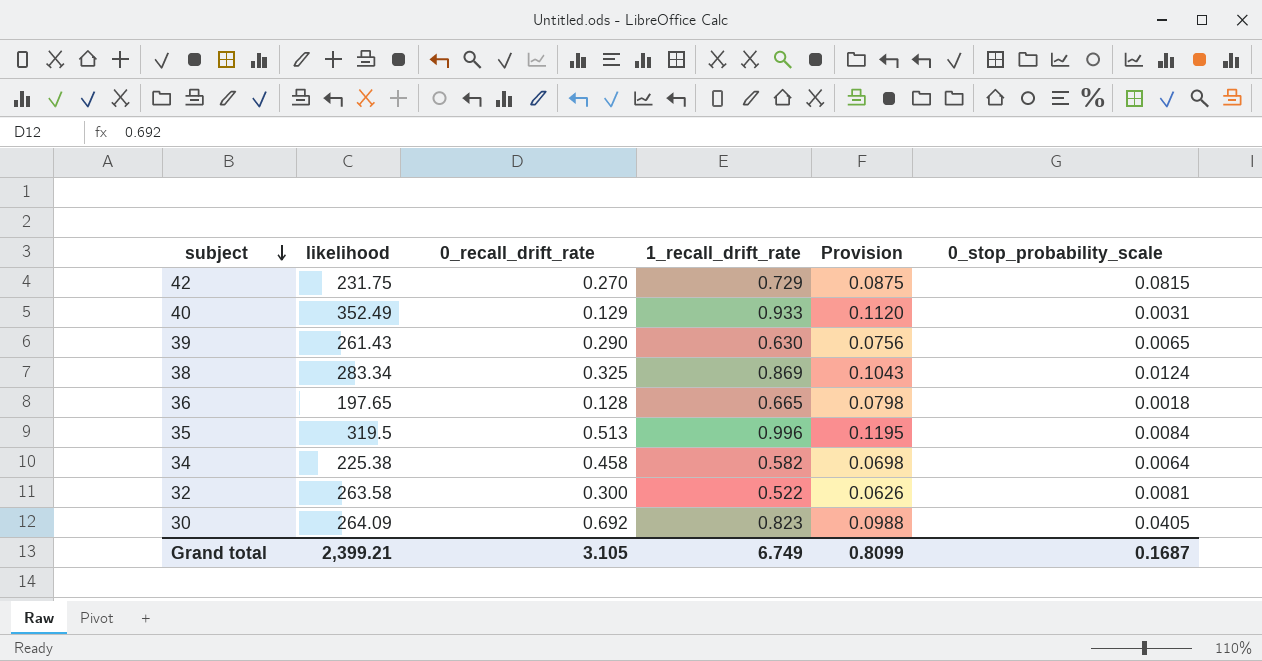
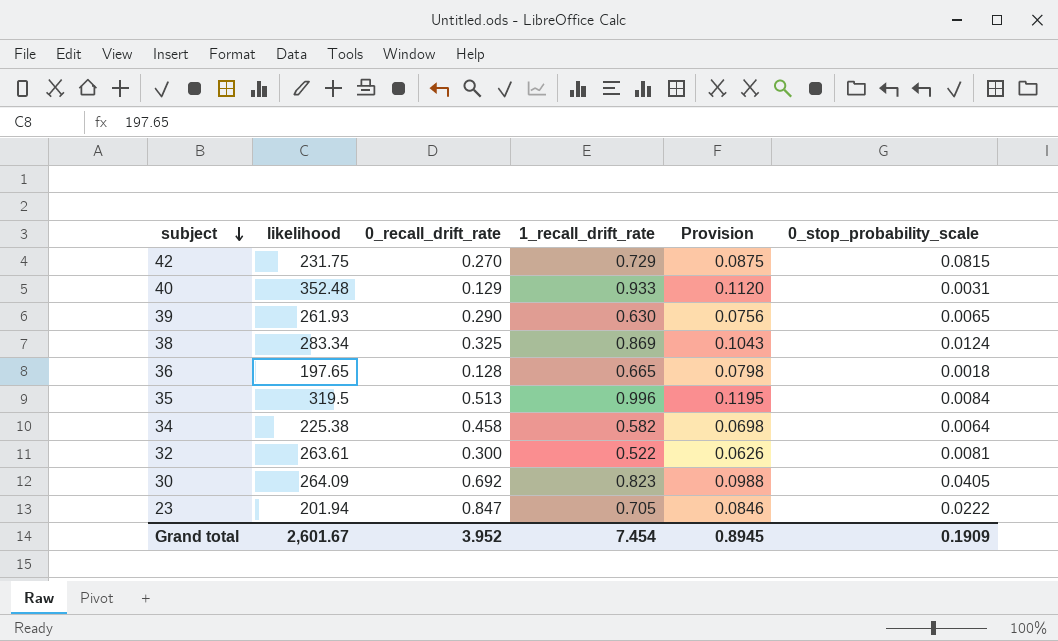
40 | likelihood: 352.49 -> 352.48
39 | likelihood: 261.43 -> 261.93
32 | likelihood: 263.58 -> 263.61
row 23: none -> 201.94 | 0.847 | 0.705 | 0.0846 | 0.0222
Grand total | likelihood: 2,399.21 -> 2,601.67
Grand total | 0_recall_drift_rate: 3.105 -> 3.952
Grand total | 1_recall_drift_rate: 6.749 -> 7.454
Grand total | Provision: 0.8099 -> 0.8945
Grand total | 0_stop_probability_scale: 0.1687 -> 0.1909

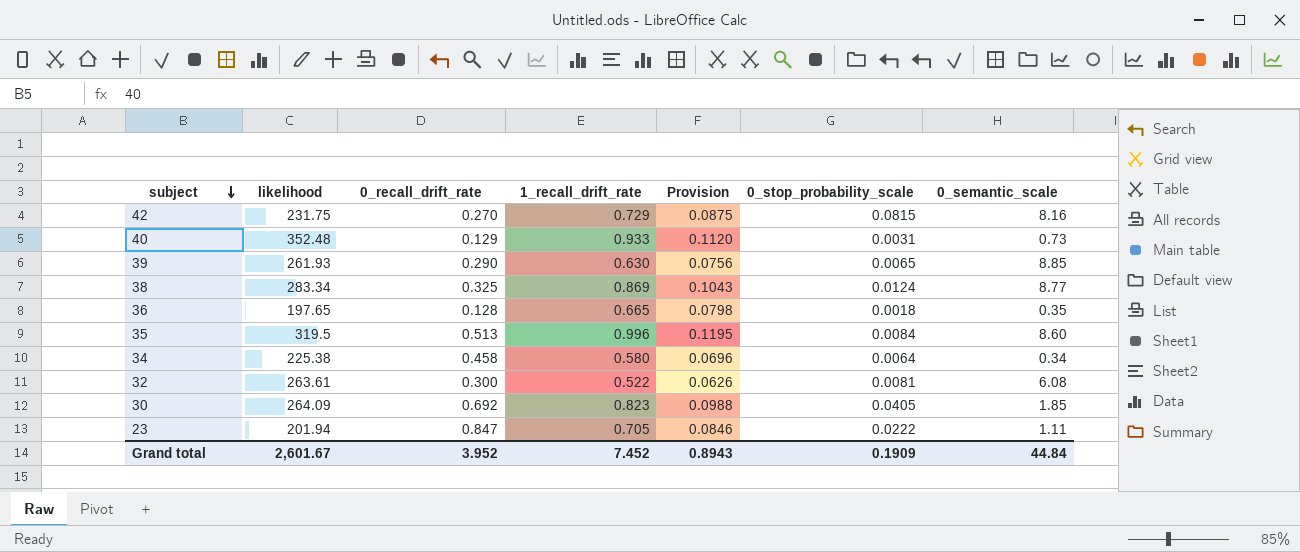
column 0_semantic_scale | position: none -> 7
34 | 1_recall_drift_rate: 0.582 -> 0.580
34 | Provision: 0.0698 -> 0.0696
Grand total | 1_recall_drift_rate: 7.454 -> 7.452
Grand total | Provision: 0.8945 -> 0.8943

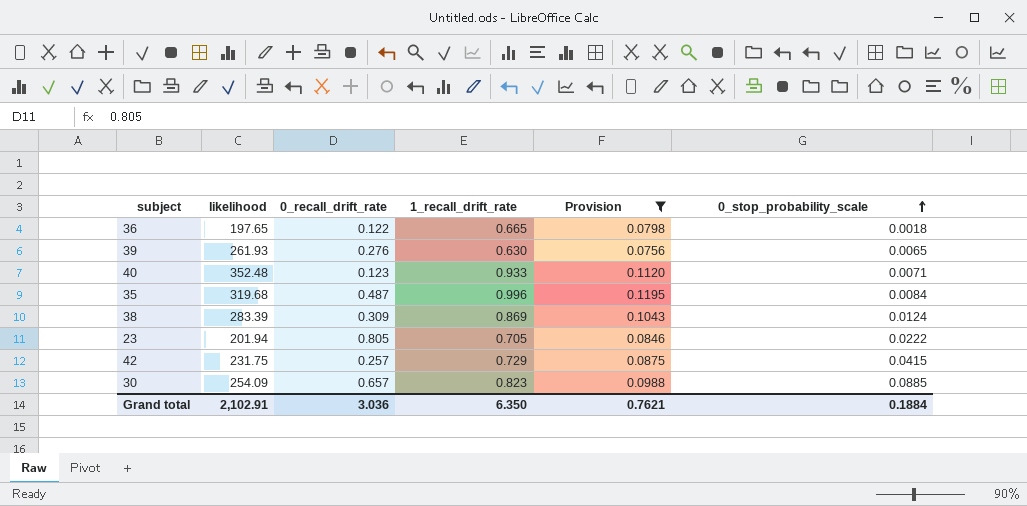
filter: none -> Provision >= 0.0756
row order: subject descending -> 0_stop_probability_scale ascending
column 0_semantic_scale | position: 7 -> none
36 | 0_recall_drift_rate: 0.128 -> 0.122
39 | 0_recall_drift_rate: 0.290 -> 0.276
40 | 0_recall_drift_rate: 0.129 -> 0.123
40 | 0_stop_probability_scale: 0.0031 -> 0.0071
35 | likelihood: 319.5 -> 319.68
35 | 0_recall_drift_rate: 0.513 -> 0.487
38 | likelihood: 283.34 -> 283.39
38 | 0_recall_drift_rate: 0.325 -> 0.309
23 | 0_recall_drift_rate: 0.847 -> 0.805
42 | 0_recall_drift_rate: 0.270 -> 0.257
42 | 0_stop_probability_scale: 0.0815 -> 0.0415
30 | likelihood: 264.09 -> 254.09
30 | 0_recall_drift_rate: 0.692 -> 0.657
30 | 0_stop_probability_scale: 0.0405 -> 0.0885
Grand total | likelihood: 2,601.67 -> 2,102.91
Grand total | 0_recall_drift_rate: 3.952 -> 3.036
Grand total | 1_recall_drift_rate: 7.452 -> 6.350
Grand total | Provision: 0.8943 -> 0.7621
Grand total | 0_stop_probability_scale: 0.1909 -> 0.1884

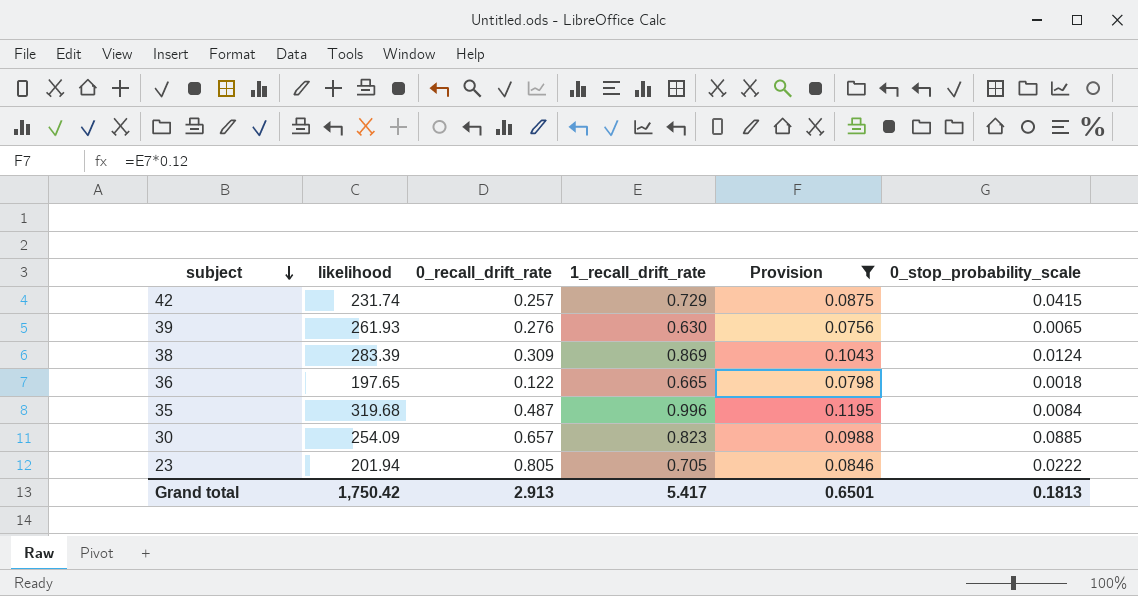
row order: 0_stop_probability_scale ascending -> subject descending
row 40: 352.48 | 0.123 | 0.933 | 0.1120 | 0.0071 -> none
42 | likelihood: 231.75 -> 231.74
Grand total | likelihood: 2,102.91 -> 1,750.42
Grand total | 0_recall_drift_rate: 3.036 -> 2.913
Grand total | 1_recall_drift_rate: 6.350 -> 5.417
Grand total | Provision: 0.7621 -> 0.6501
Grand total | 0_stop_probability_scale: 0.1884 -> 0.1813

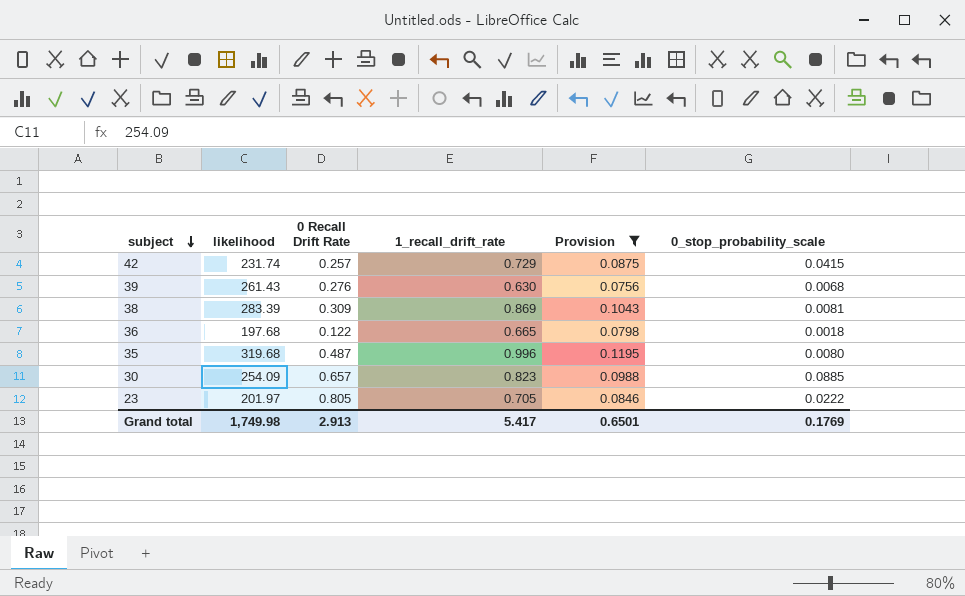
column name: 0_recall_drift_rate -> 0 Recall Drift Rate
39 | likelihood: 261.93 -> 261.43
39 | 0_stop_probability_scale: 0.0065 -> 0.0068
38 | 0_stop_probability_scale: 0.0124 -> 0.0081
36 | likelihood: 197.65 -> 197.68
35 | 0_stop_probability_scale: 0.0084 -> 0.0080
23 | likelihood: 201.94 -> 201.97
Grand total | likelihood: 1,750.42 -> 1,749.98
Grand total | 0_stop_probability_scale: 0.1813 -> 0.1769

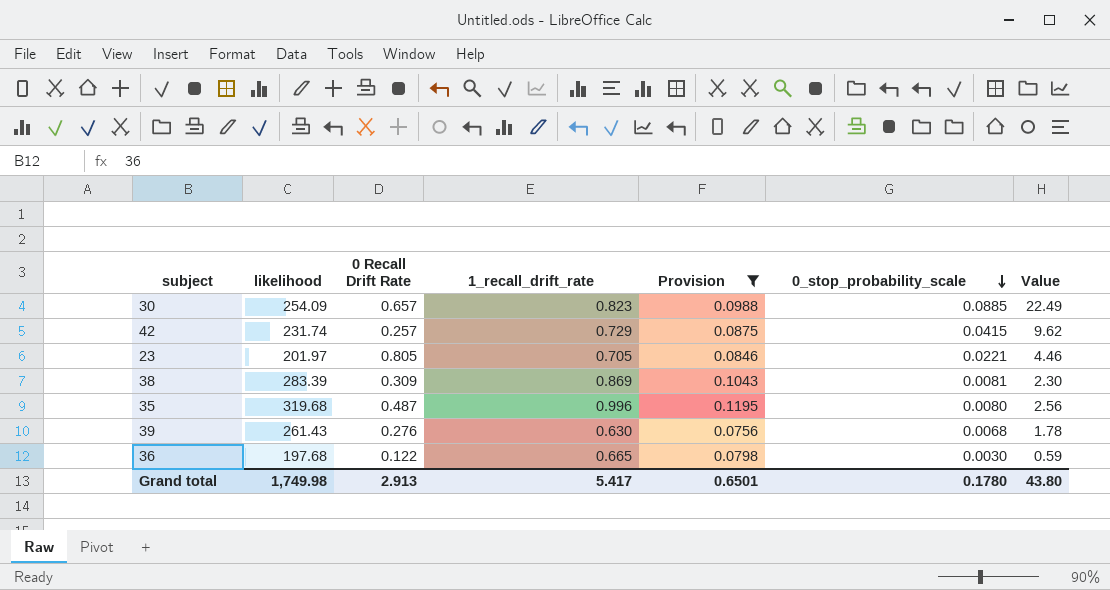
row order: subject descending -> 0_stop_probability_scale descending
column Value | formula: none -> [likelihood] * [0_stop_probability_scale]
23 | 0_stop_probability_scale: 0.0222 -> 0.0221
36 | 0_stop_probability_scale: 0.0018 -> 0.0030
Grand total | 0_stop_probability_scale: 0.1769 -> 0.1780

